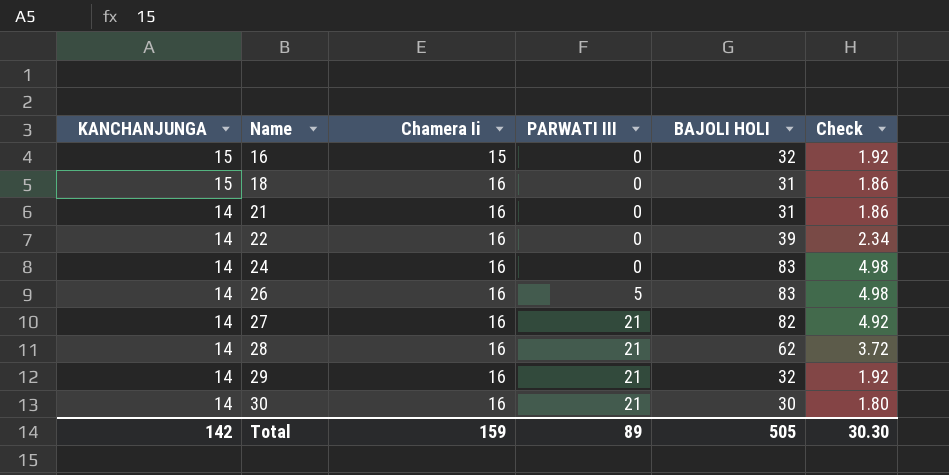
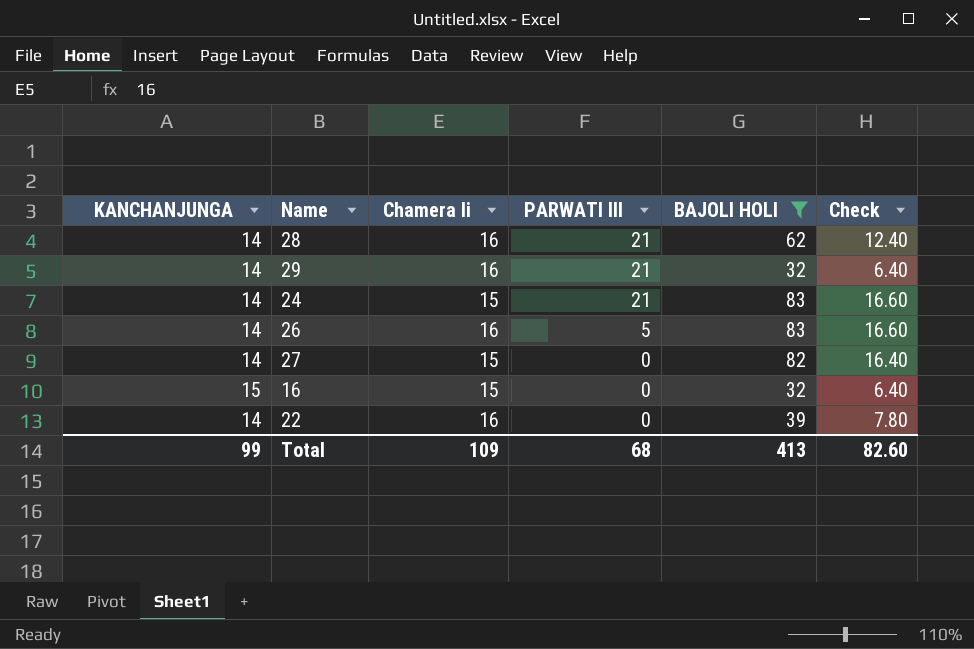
filter: none -> BAJOLI HOLI >= 32
row order: KANCHANJUNGA descending -> PARWATI III descending
column Check | formula: [BAJOLI HOLI] * 0.06 -> [BAJOLI HOLI] * 0.2
24 | Chamera Ii: 16 -> 15
24 | PARWATI III: 0 -> 21
27 | Chamera Ii: 16 -> 15
27 | PARWATI III: 21 -> 0
Total | KANCHANJUNGA: 142 -> 99
Total | Chamera Ii: 159 -> 109
Total | PARWATI III: 89 -> 68
Total | BAJOLI HOLI: 505 -> 413
Total | Check: 30.30 -> 82.60

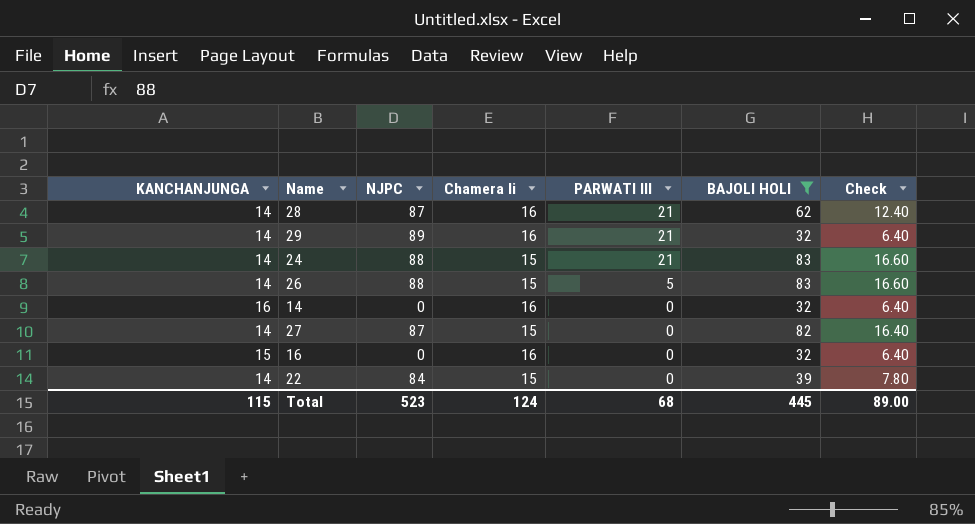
column NJPC | position: none -> 3
26 | Chamera Ii: 16 -> 15
row 14: none -> 16 | 0 | 16 | 0 | 32 | 6.40
16 | Chamera Ii: 15 -> 16
22 | Chamera Ii: 16 -> 15
Total | KANCHANJUNGA: 99 -> 115
Total | Chamera Ii: 109 -> 124
Total | BAJOLI HOLI: 413 -> 445
Total | Check: 82.60 -> 89.00

